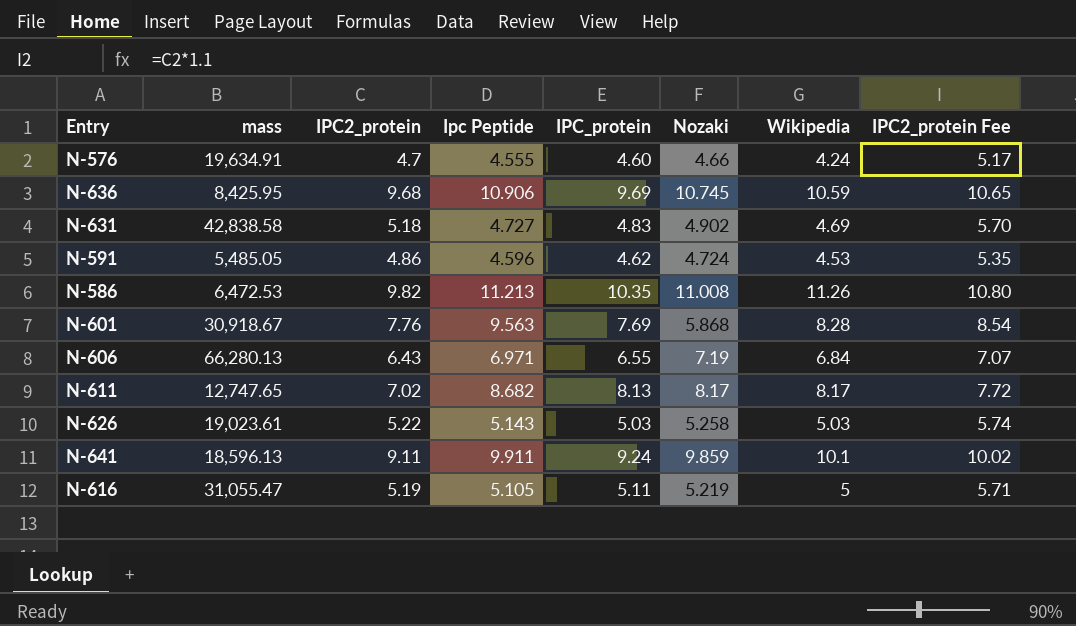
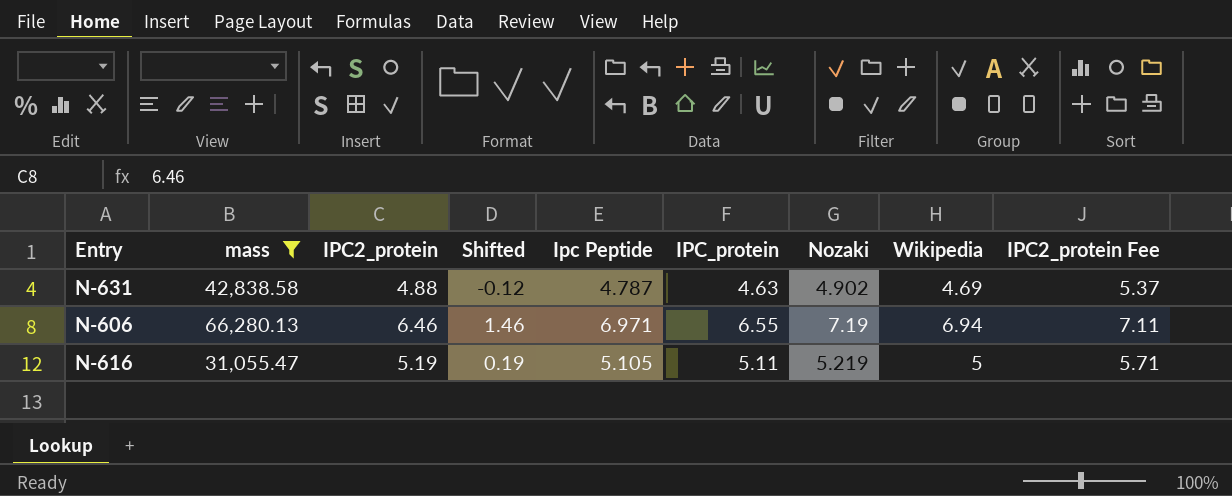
filter: none -> mass >= 31,055.47
column Shifted | formula: none -> [IPC2_protein] - 5
N-631 | IPC2_protein: 5.18 -> 4.88
N-631 | Ipc Peptide: 4.727 -> 4.787
N-631 | IPC_protein: 4.83 -> 4.63
N-631 | IPC2_protein Fee: 5.70 -> 5.37
N-606 | IPC2_protein: 6.43 -> 6.46
N-606 | Wikipedia: 6.84 -> 6.94
N-606 | IPC2_protein Fee: 7.07 -> 7.11

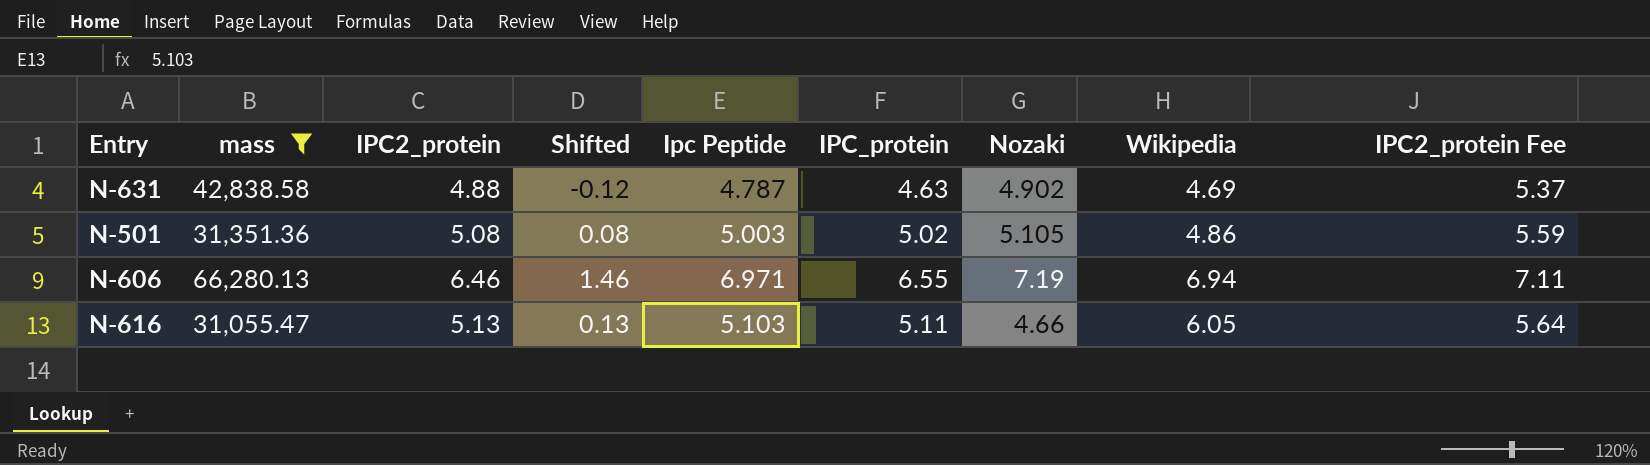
row N-501: none -> 31,351.36 | 5.08 | 0.08 | 5.003 | 5.02 | 5.105 | 4.86 | 5.59
N-616 | IPC2_protein: 5.19 -> 5.13
N-616 | Shifted: 0.19 -> 0.13
N-616 | Ipc Peptide: 5.105 -> 5.103
N-616 | Nozaki: 5.219 -> 4.66
N-616 | Wikipedia: 5 -> 6.05
N-616 | IPC2_protein Fee: 5.71 -> 5.64

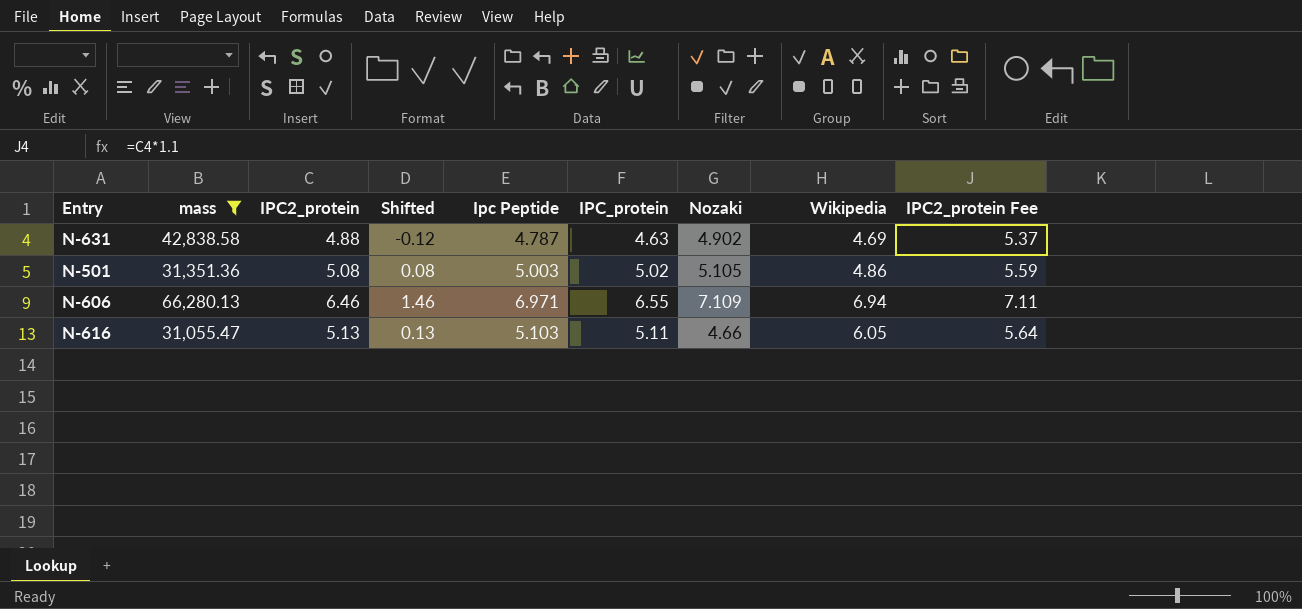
N-606 | Nozaki: 7.19 -> 7.109

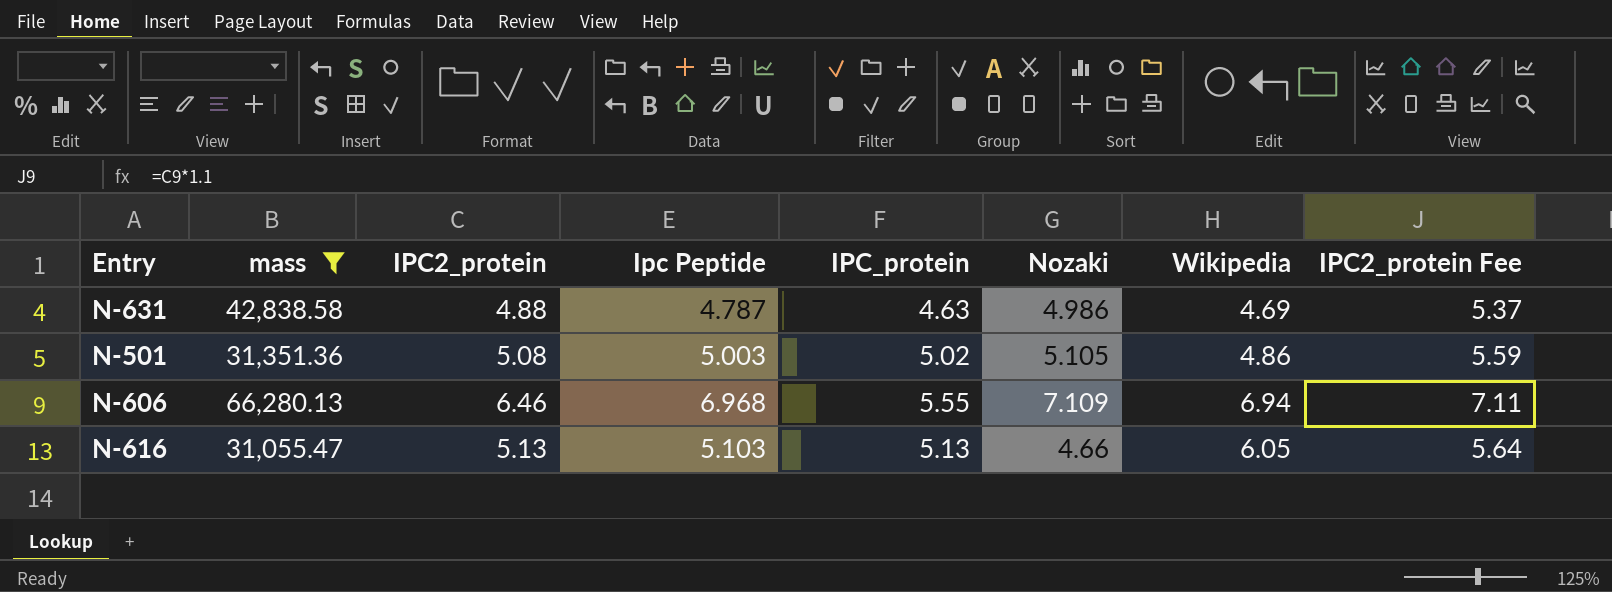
column Shifted | formula: [IPC2_protein] - 5 -> none
N-631 | Nozaki: 4.902 -> 4.986
N-606 | Ipc Peptide: 6.971 -> 6.968
N-606 | IPC_protein: 6.55 -> 5.55
N-616 | IPC_protein: 5.11 -> 5.13

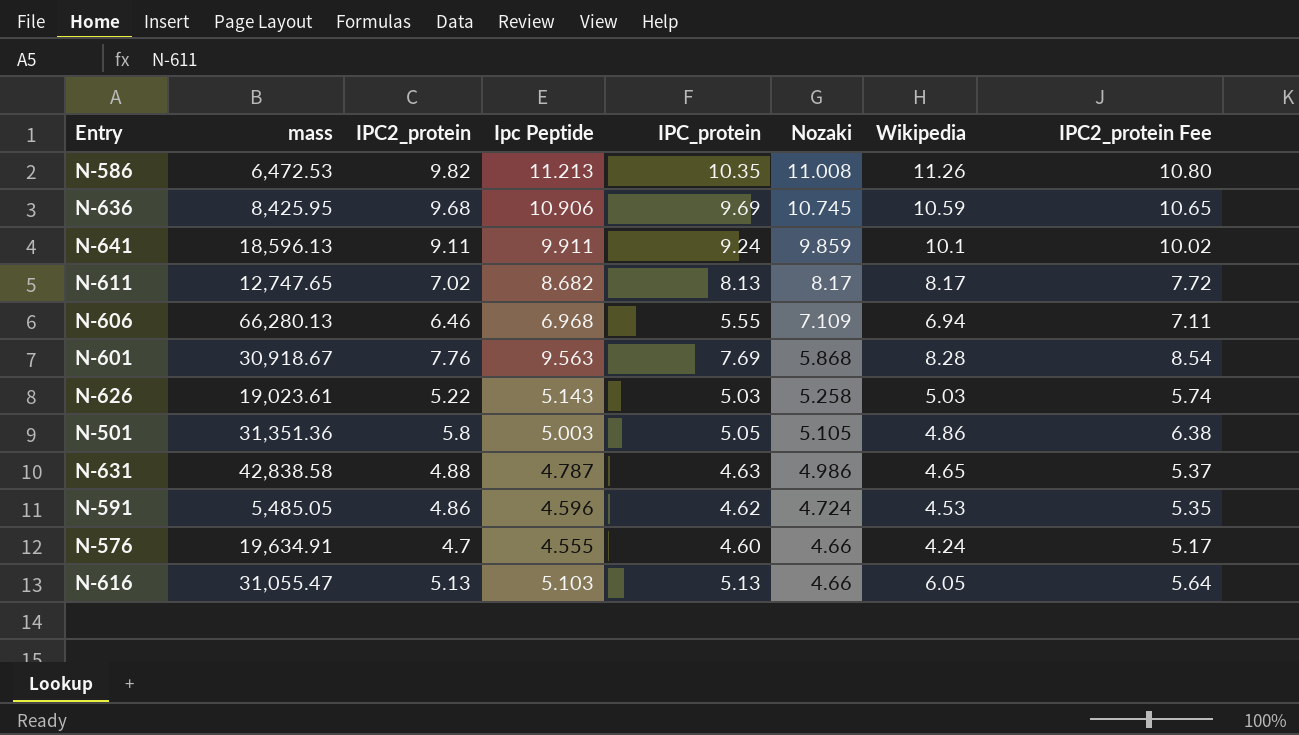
filter: mass >= 31,055.47 -> none
row order: none -> Nozaki descending
N-501 | IPC2_protein: 5.08 -> 5.8
N-501 | IPC_protein: 5.02 -> 5.05
N-501 | IPC2_protein Fee: 5.59 -> 6.38
N-631 | Wikipedia: 4.69 -> 4.65

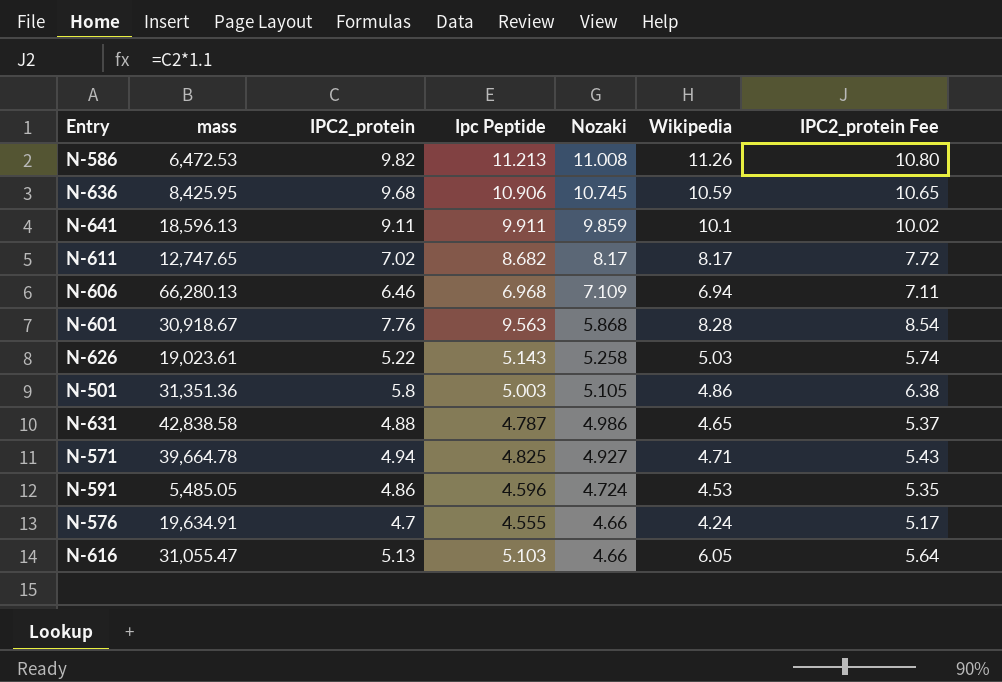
column IPC_protein | position: 5 -> none
row N-571: none -> 39,664.78 | 4.94 | 4.825 | 4.927 | 4.71 | 5.43

